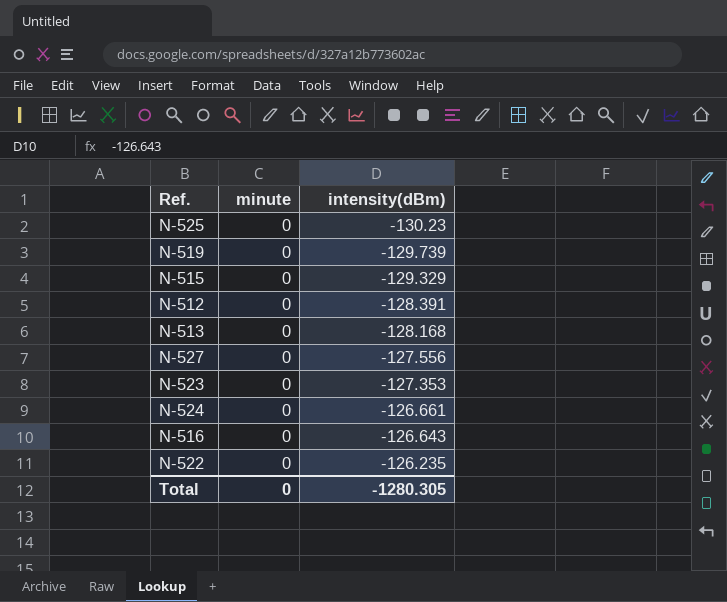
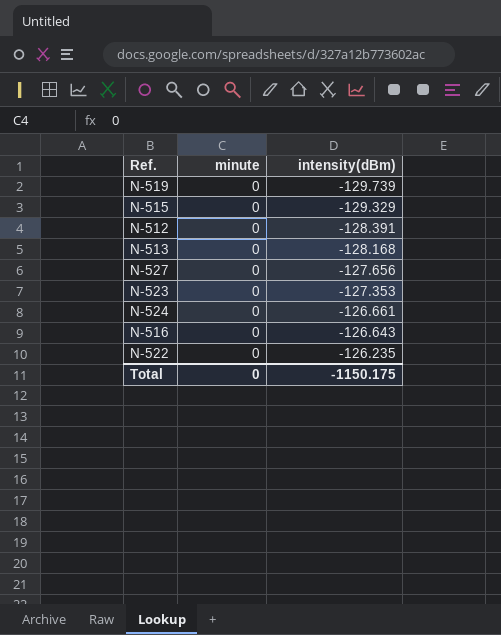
row N-525: 0 | -130.23 -> none
N-527 | intensity(dBm): -127.556 -> -127.656
Total | intensity(dBm): -1280.305 -> -1150.175

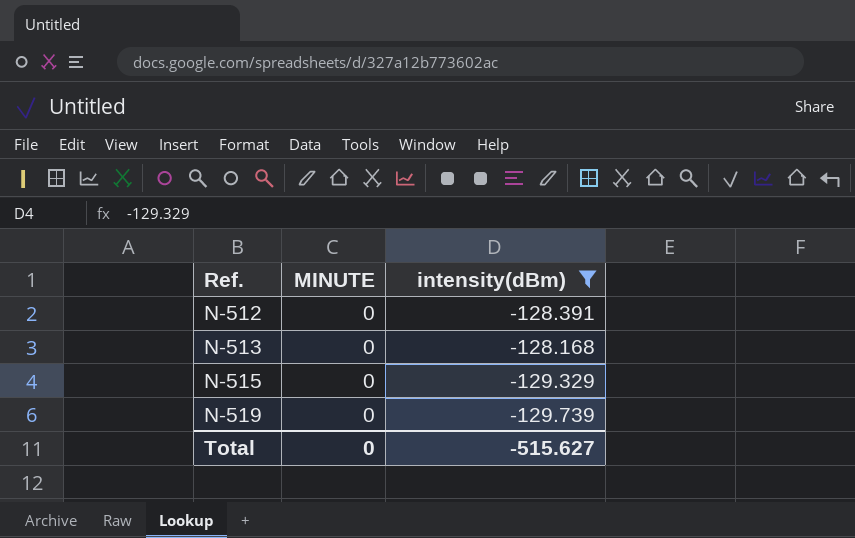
filter: none -> intensity(dBm) <= -128.168
row order: intensity(dBm) ascending -> Ref. ascending
column name: minute -> MINUTE
Total | intensity(dBm): -1150.175 -> -515.627

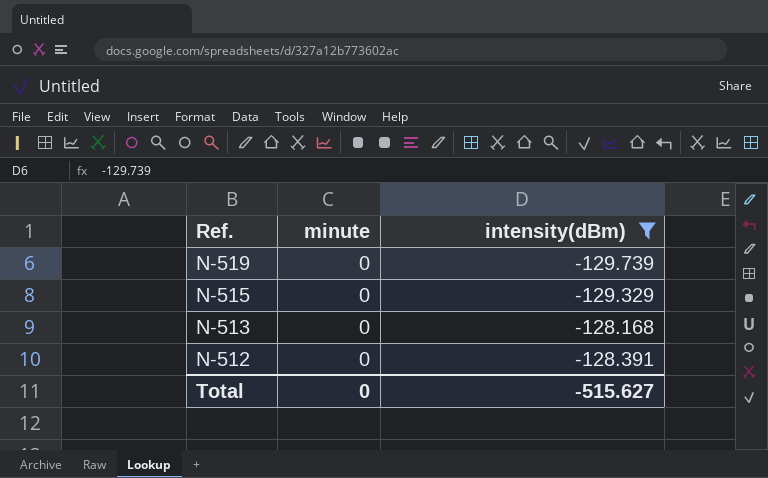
row order: Ref. ascending -> Ref. descending
column name: MINUTE -> minute

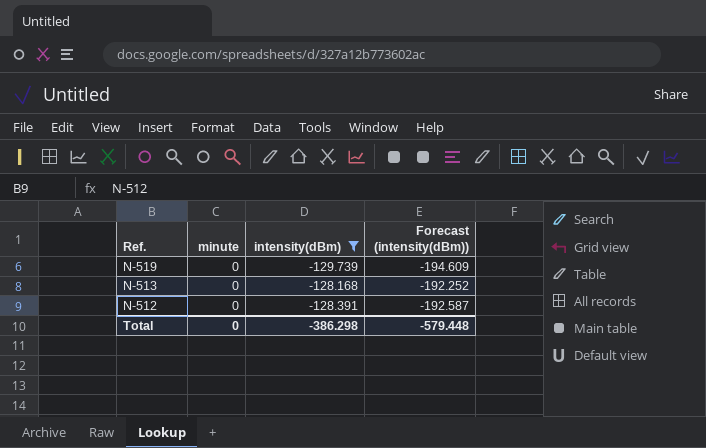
column Forecast (intensity(dBm)) | formula: none -> [intensity(dBm)] * 1.5
row N-515: 0 | -129.329 -> none
Total | intensity(dBm): -515.627 -> -386.298

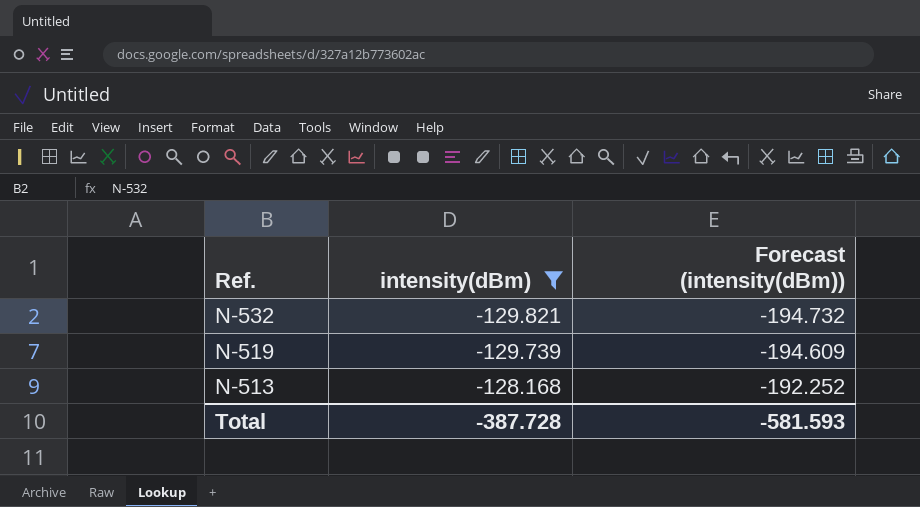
column minute | position: 2 -> none
row N-512: 0 | -128.391 | -192.587 -> none
row N-532: none -> -129.821 | -194.732
Total | intensity(dBm): -386.298 -> -387.728
Total | Forecast (intensity(dBm)): -579.448 -> -581.593

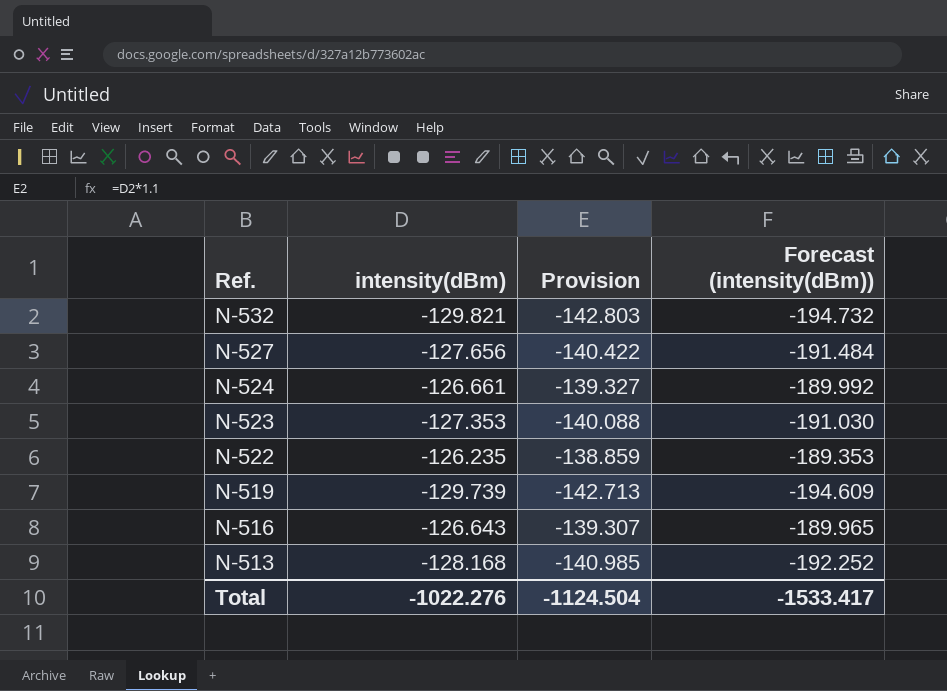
filter: intensity(dBm) <= -128.168 -> none
column Provision | formula: none -> [intensity(dBm)] * 1.1
Total | intensity(dBm): -387.728 -> -1022.276
Total | Forecast (intensity(dBm)): -581.593 -> -1533.417

